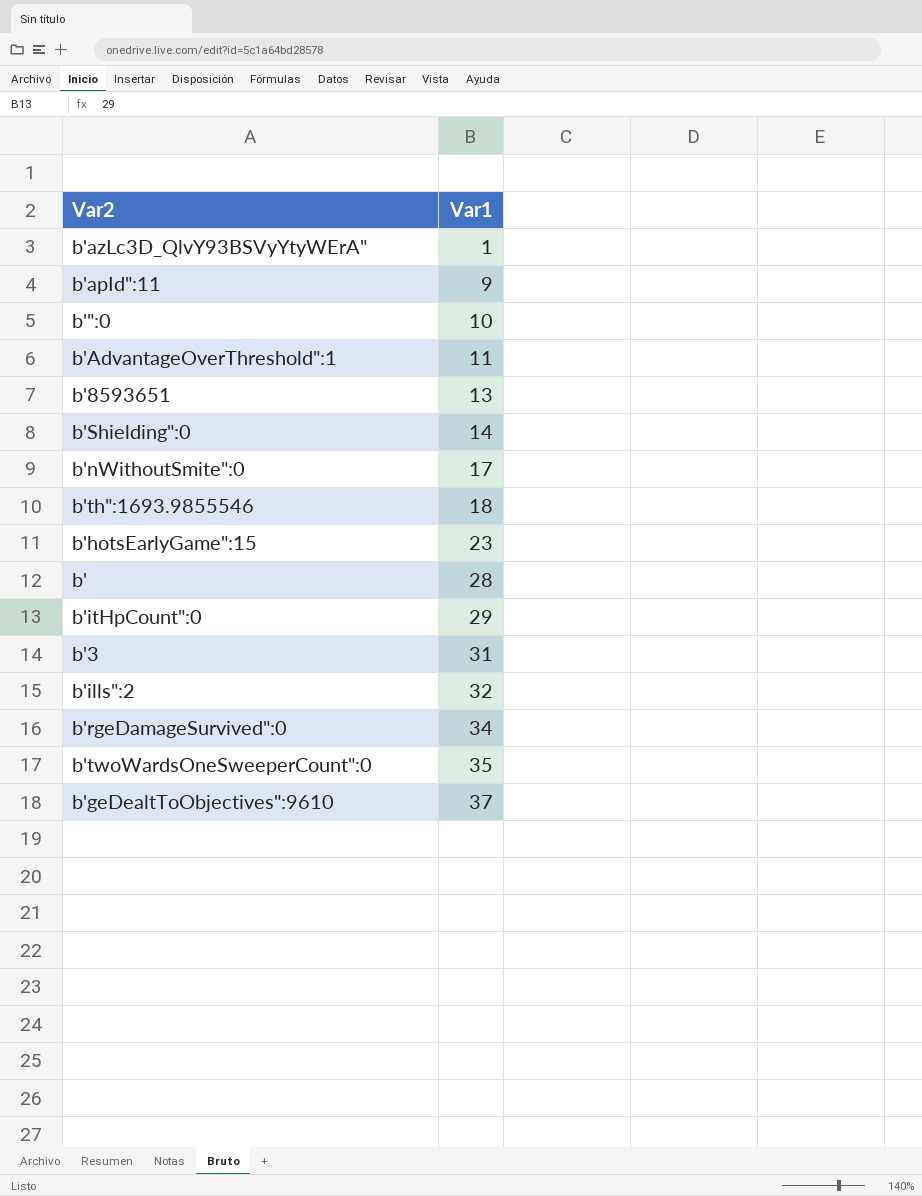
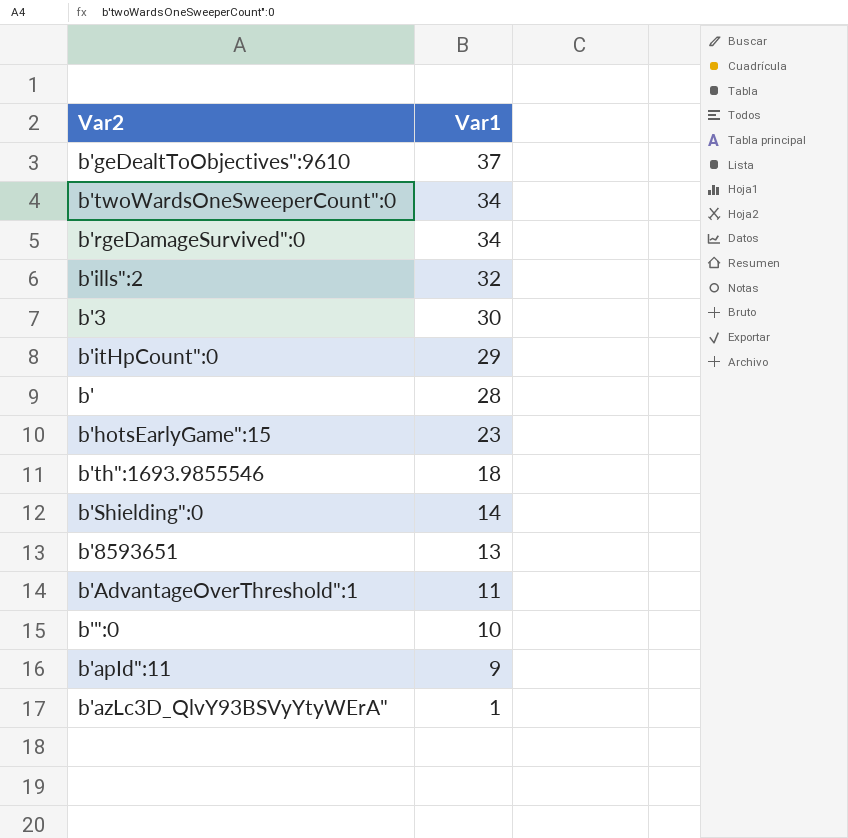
row order: Var1 ascending -> Var1 descending
row b'nWithoutSmite":0: 17 -> none
b'twoWardsOneSweeperCount":0 | Var1: 35 -> 34
b'3 | Var1: 31 -> 30

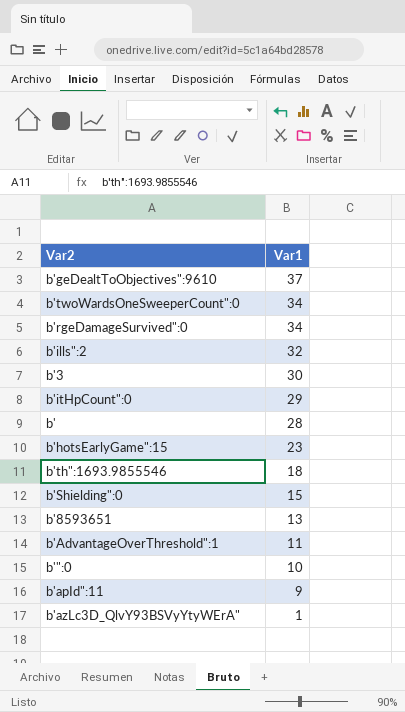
b'Shielding":0 | Var1: 14 -> 15

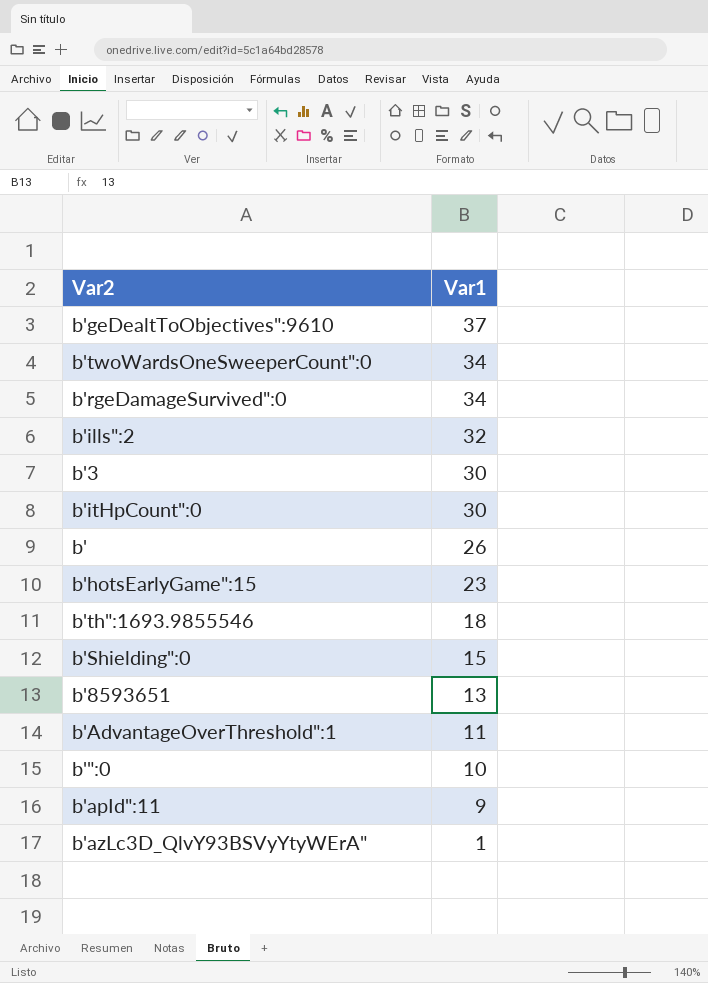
b'itHpCount":0 | Var1: 29 -> 30
b' | Var1: 28 -> 26

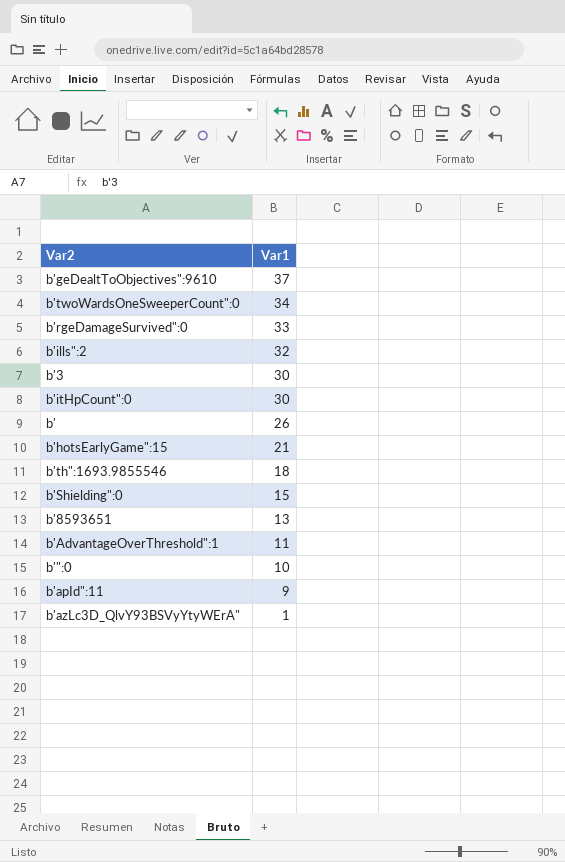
b'rgeDamageSurvived":0 | Var1: 34 -> 33
b'hotsEarlyGame":15 | Var1: 23 -> 21

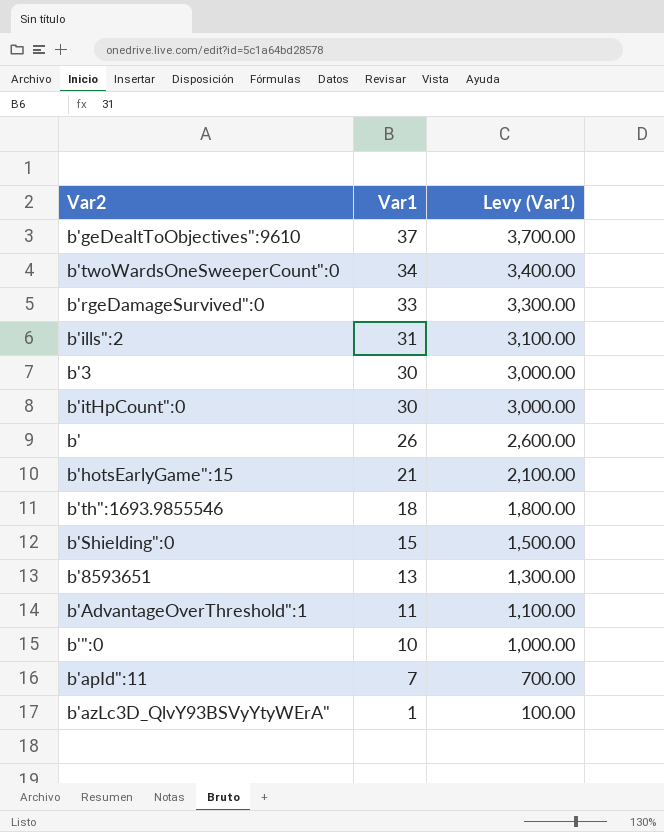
column Levy (Var1) | formula: none -> [Var1] * 100
b'ills":2 | Var1: 32 -> 31
b'apId":11 | Var1: 9 -> 7

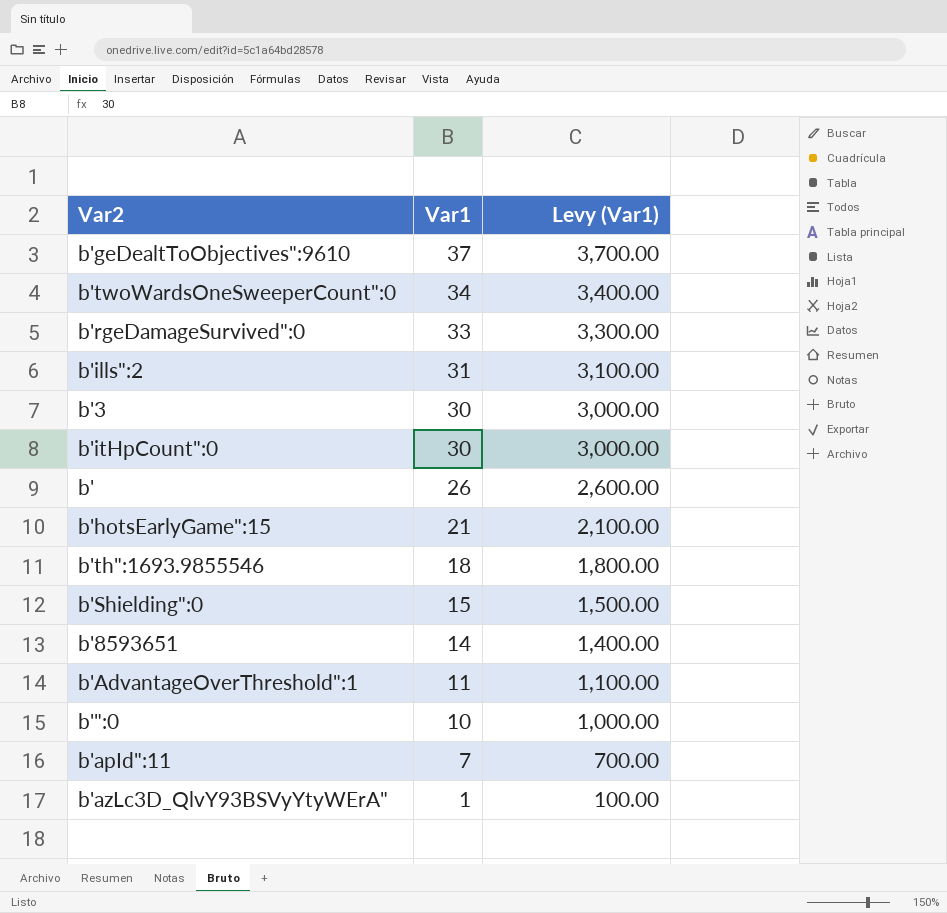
b'8593651 | Var1: 13 -> 14
b'8593651 | Levy (Var1): 1,300.00 -> 1,400.00

